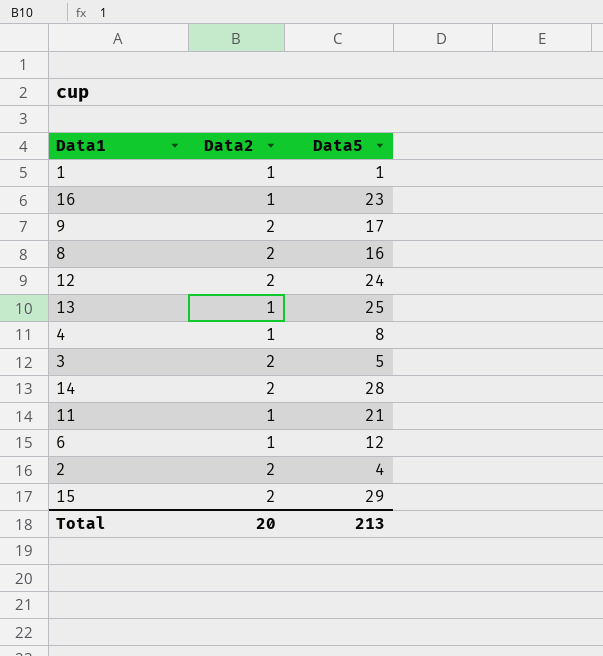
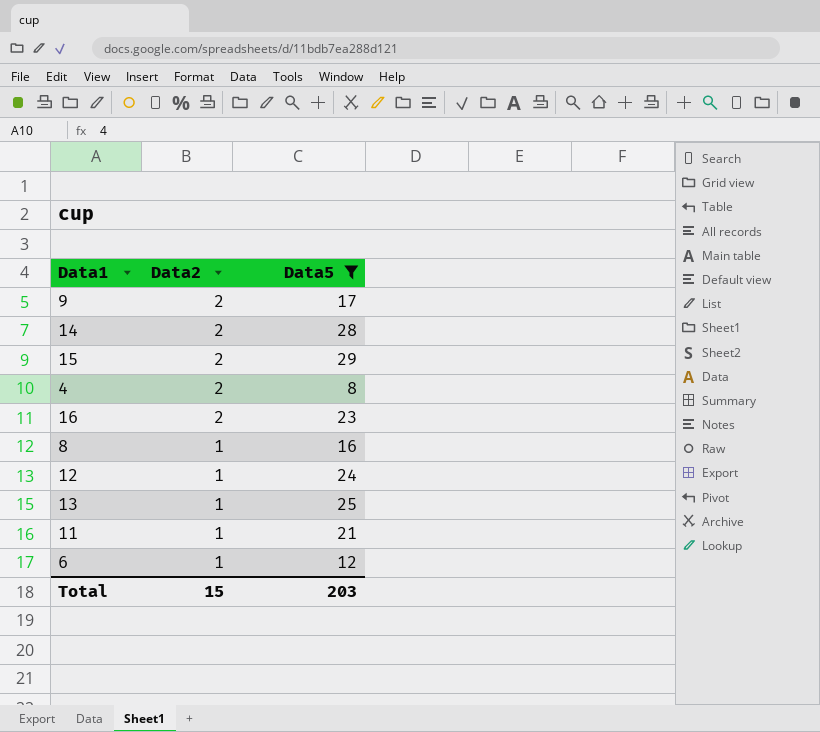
filter: none -> Data5 >= 8
row order: none -> Data2 descending
4 | Data2: 1 -> 2
16 | Data2: 1 -> 2
8 | Data2: 2 -> 1
12 | Data2: 2 -> 1
Total | Data2: 20 -> 15
Total | Data5: 213 -> 203

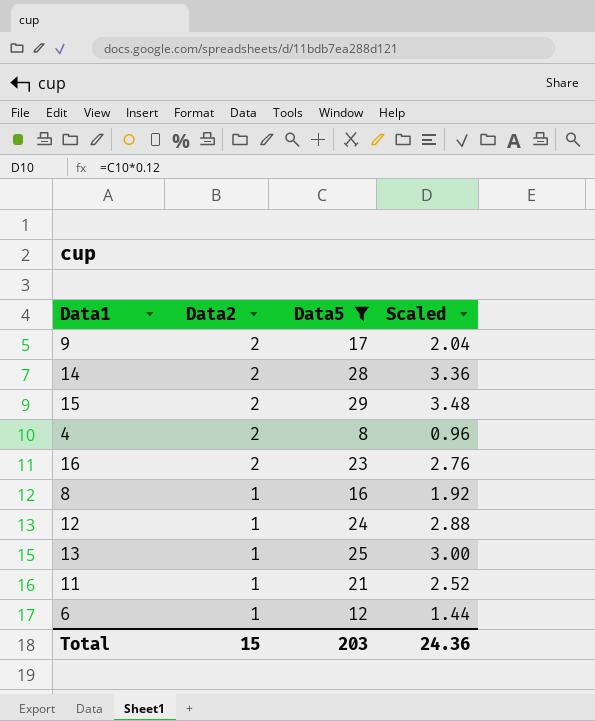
column Scaled | formula: none -> [Data5] * 0.12

